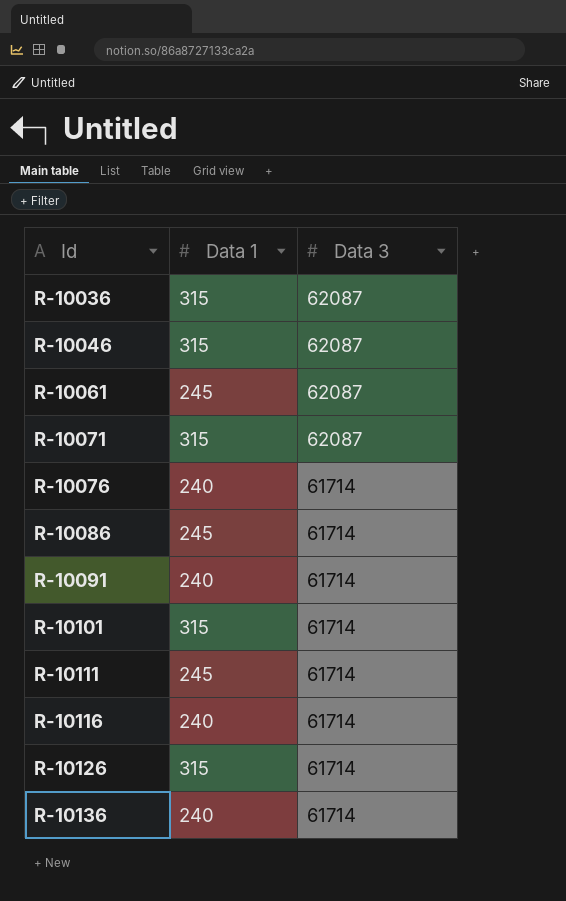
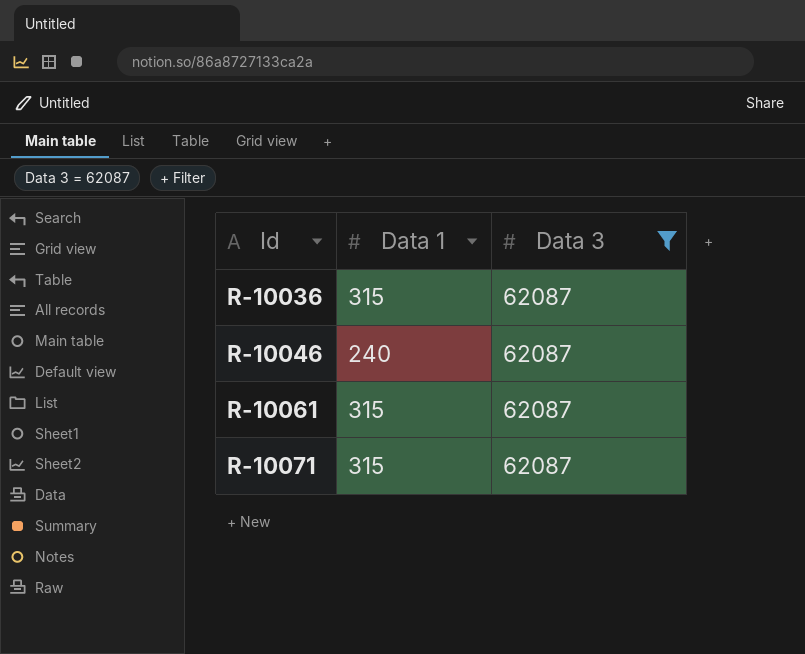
filter: none -> Data 3 = 62087
R-10046 | Data 1: 315 -> 240
R-10061 | Data 1: 245 -> 315

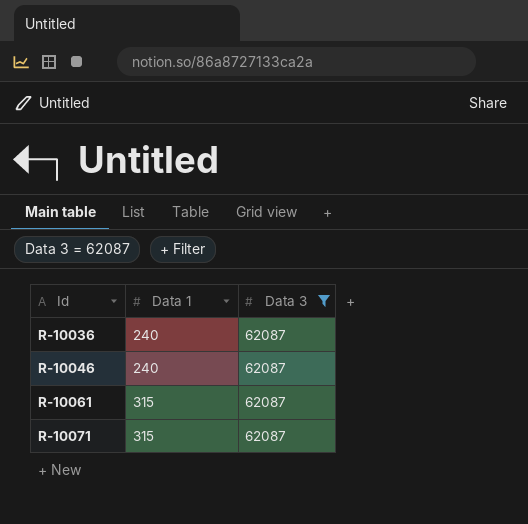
R-10036 | Data 1: 315 -> 240

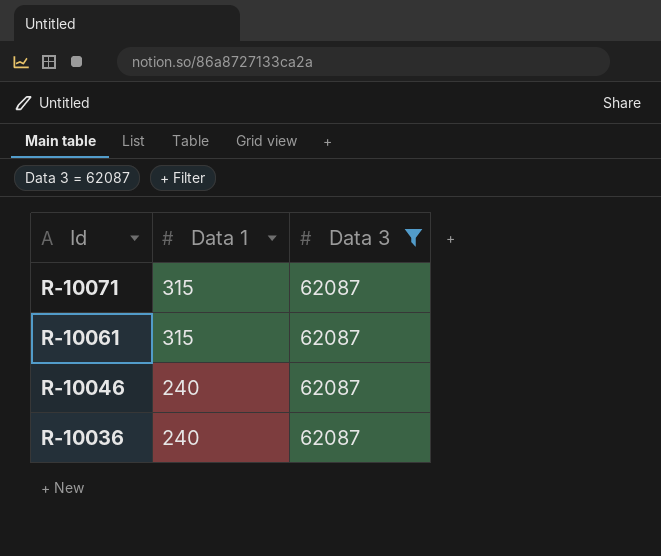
row order: Id ascending -> Id descending

